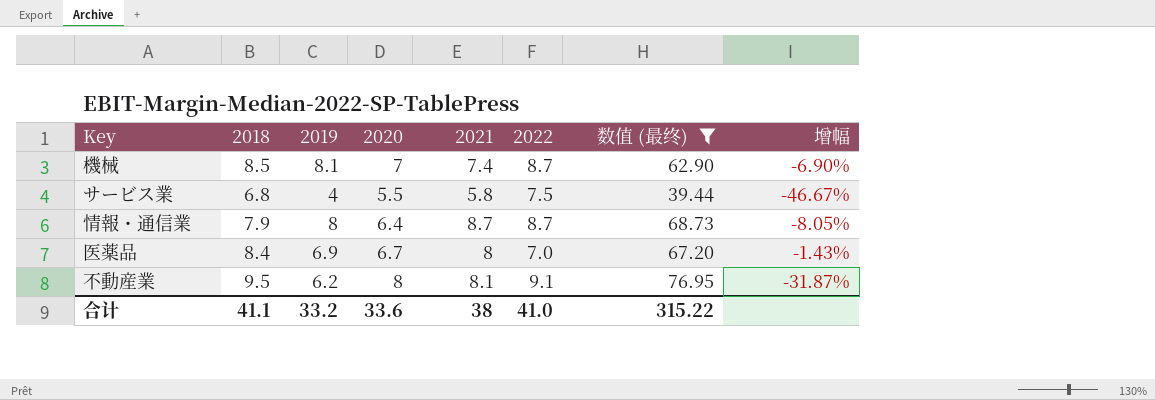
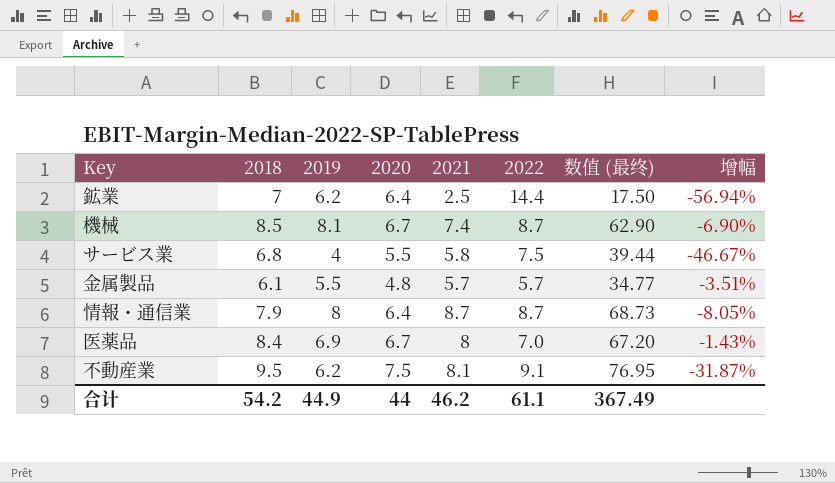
filter: 数值 (最终) >= 39.44 -> none
機械 | 2020: 7 -> 6.7
不動産業 | 2020: 8 -> 7.5
合计 | 2018: 41.1 -> 54.2
合计 | 2019: 33.2 -> 44.9
合计 | 2020: 33.6 -> 44
合计 | 2021: 38 -> 46.2
合计 | 2022: 41.0 -> 61.1
合计 | 数值 (最终): 315.22 -> 367.49

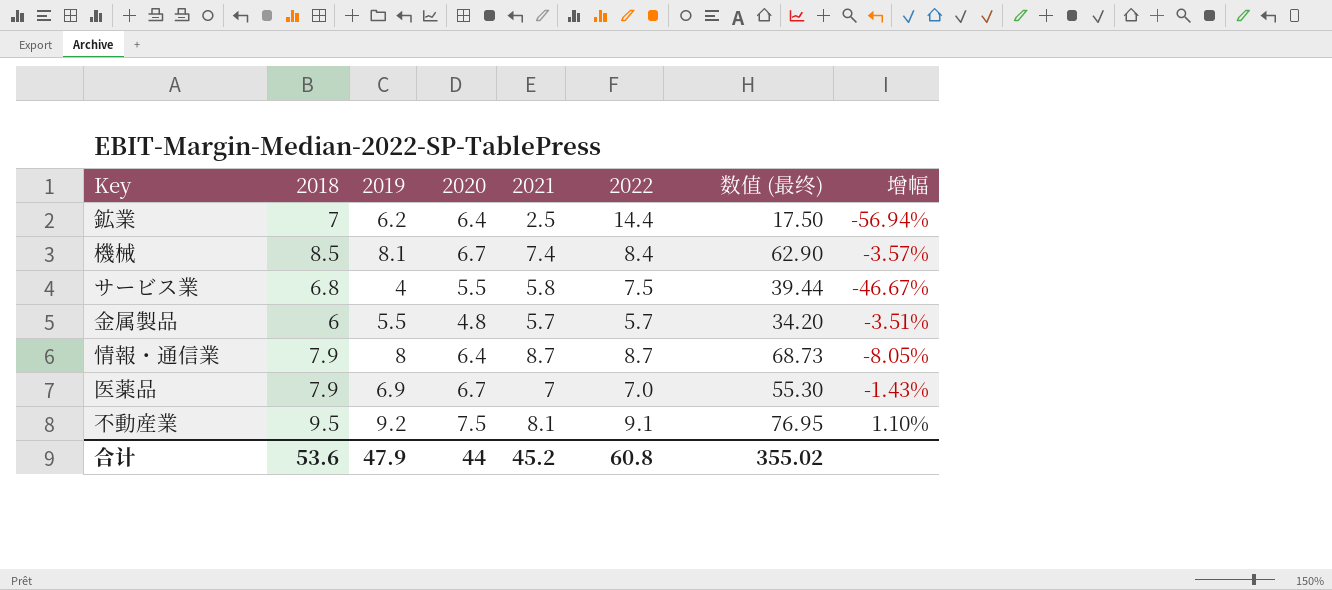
機械 | 2022: 8.7 -> 8.4
機械 | 增幅: -6.90% -> -3.57%
金属製品 | 2018: 6.1 -> 6
金属製品 | 数值 (最终): 34.77 -> 34.20
医薬品 | 2018: 8.4 -> 7.9
医薬品 | 2021: 8 -> 7
医薬品 | 数值 (最终): 67.20 -> 55.30
不動産業 | 2019: 6.2 -> 9.2
不動産業 | 增幅: -31.87% -> 1.10%
合计 | 2018: 54.2 -> 53.6
合计 | 2019: 44.9 -> 47.9
合计 | 2021: 46.2 -> 45.2
合计 | 2022: 61.1 -> 60.8
合计 | 数值 (最终): 367.49 -> 355.02

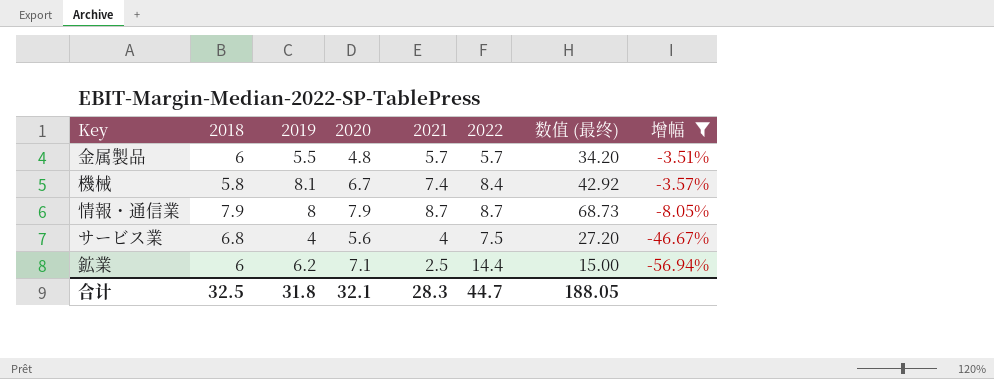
filter: none -> 增幅 <= -3.51%
row order: none -> 增幅 descending
機械 | 2018: 8.5 -> 5.8
機械 | 数值 (最终): 62.90 -> 42.92
情報・通信業 | 2020: 6.4 -> 7.9
サービス業 | 2020: 5.5 -> 5.6
サービス業 | 2021: 5.8 -> 4
サービス業 | 数值 (最终): 39.44 -> 27.20
鉱業 | 2018: 7 -> 6
鉱業 | 2020: 6.4 -> 7.1
鉱業 | 数值 (最终): 17.50 -> 15.00
合计 | 2018: 53.6 -> 32.5
合计 | 2019: 47.9 -> 31.8
合计 | 2020: 44 -> 32.1
合计 | 2021: 45.2 -> 28.3
合计 | 2022: 60.8 -> 44.7
合计 | 数值 (最终): 355.02 -> 188.05

